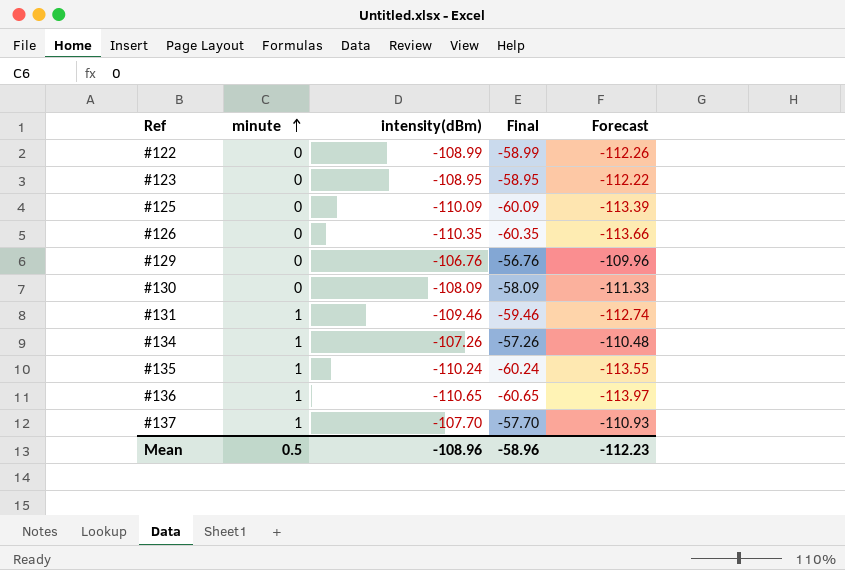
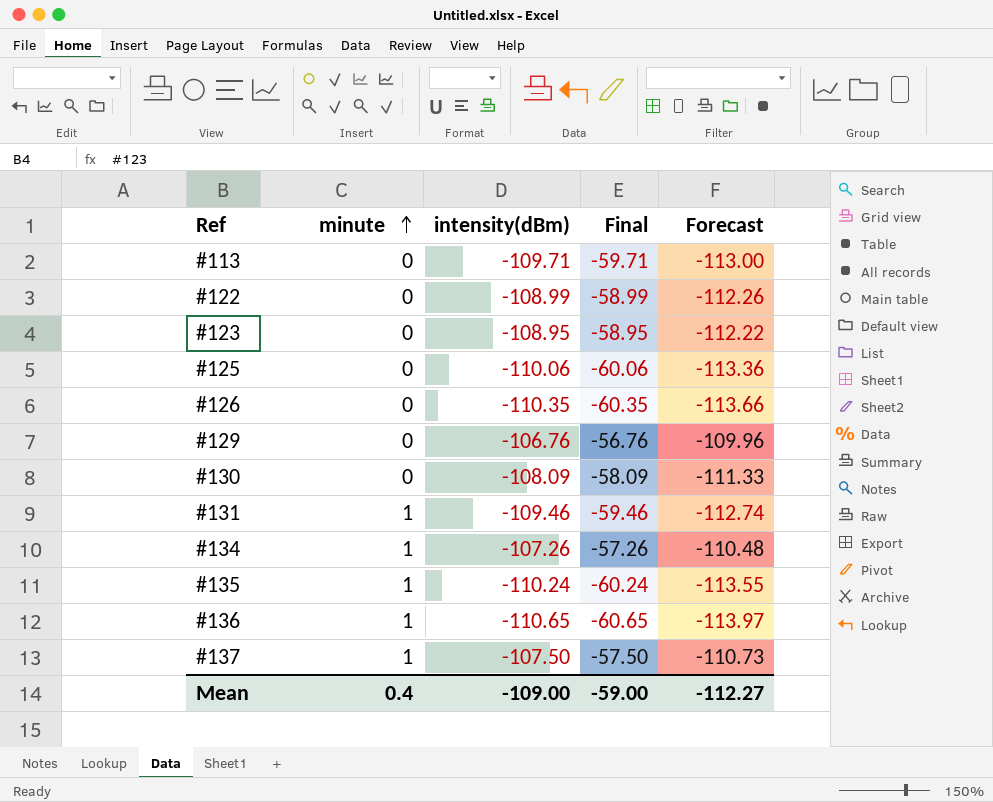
row #113: none -> 0 | -109.71 | -59.71 | -113.00
#125 | intensity(dBm): -110.09 -> -110.06
#125 | Final: -60.09 -> -60.06
#125 | Forecast: -113.39 -> -113.36
#137 | intensity(dBm): -107.70 -> -107.50
#137 | Final: -57.70 -> -57.50
#137 | Forecast: -110.93 -> -110.73
Mean | minute: 0.5 -> 0.4
Mean | intensity(dBm): -108.96 -> -109.00
Mean | Final: -58.96 -> -59.00
Mean | Forecast: -112.23 -> -112.27

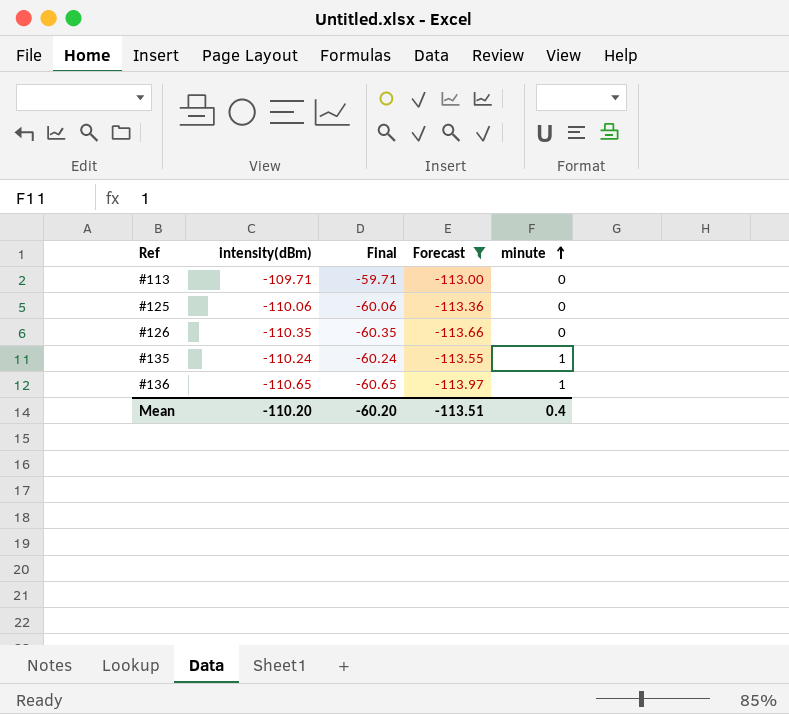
filter: none -> Forecast <= -113.00
column minute | position: 2 -> 5
Mean | intensity(dBm): -109.00 -> -110.20
Mean | Final: -59.00 -> -60.20
Mean | Forecast: -112.27 -> -113.51

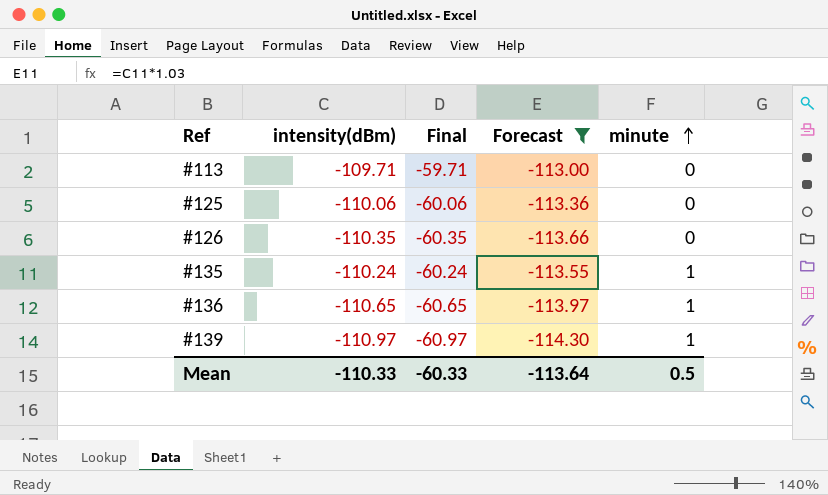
row #139: none -> -110.97 | -60.97 | -114.30 | 1
Mean | intensity(dBm): -110.20 -> -110.33
Mean | Final: -60.20 -> -60.33
Mean | Forecast: -113.51 -> -113.64
Mean | minute: 0.4 -> 0.5

